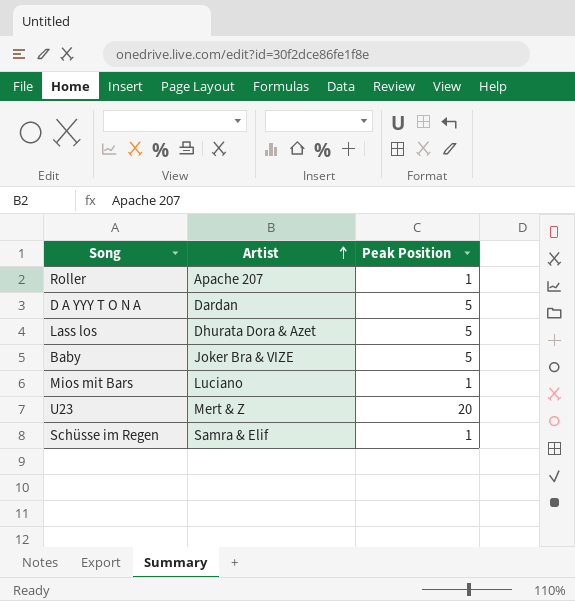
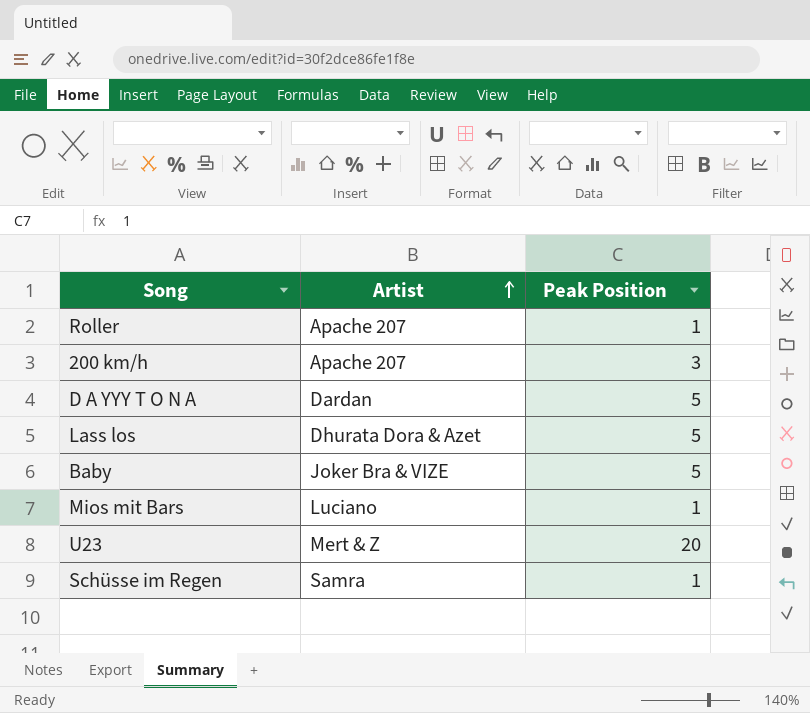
row 200 km/h: none -> Apache 207 | 3
Schüsse im Regen | Artist: Samra & Elif -> Samra

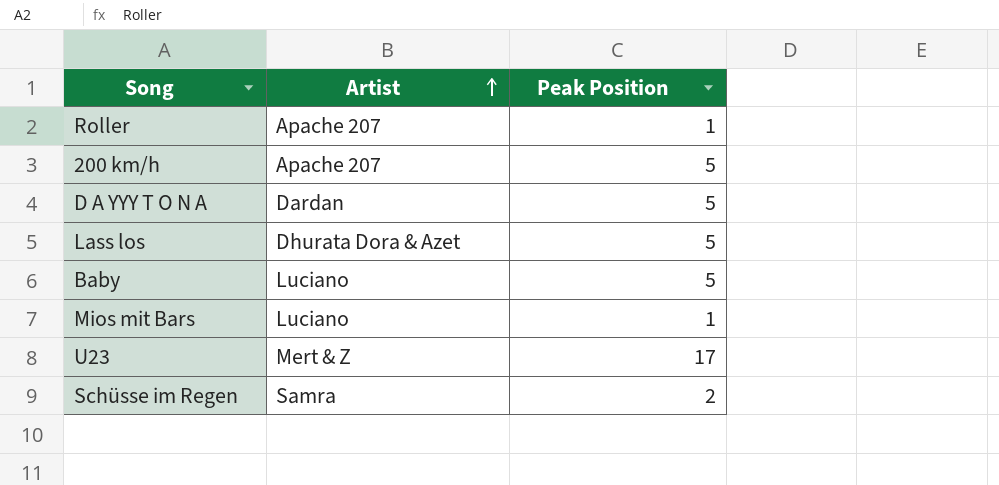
200 km/h | Peak Position: 3 -> 5
Baby | Artist: Joker Bra & VIZE -> Luciano
U23 | Peak Position: 20 -> 17
Schüsse im Regen | Peak Position: 1 -> 2

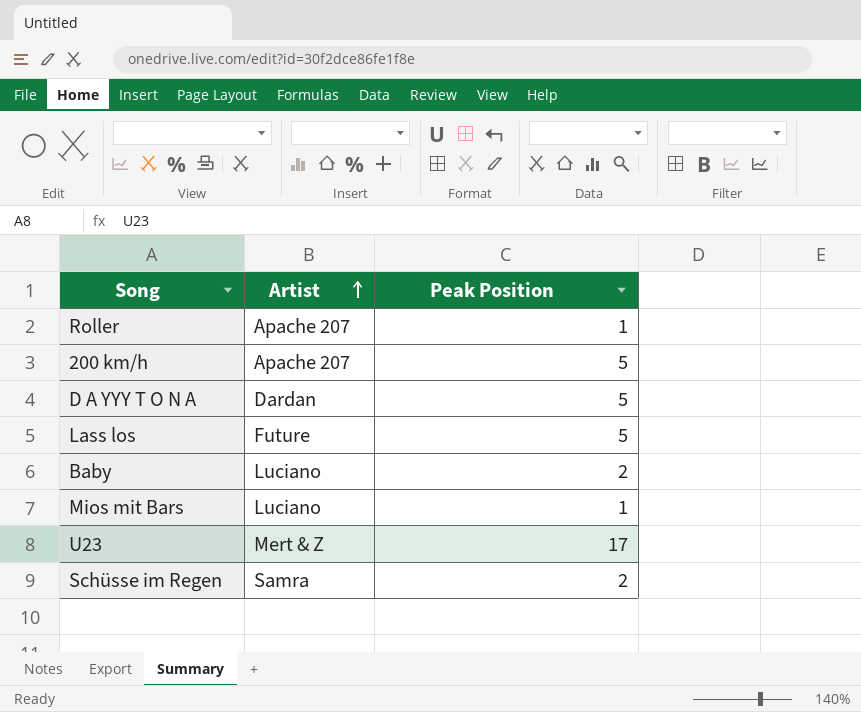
Lass los | Artist: Dhurata Dora & Azet -> Future
Baby | Peak Position: 5 -> 2

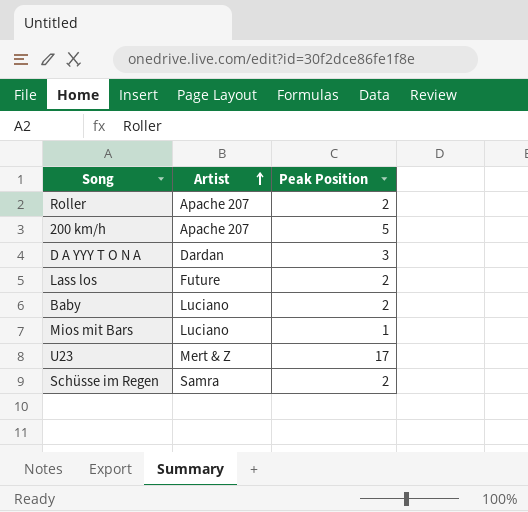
Roller | Peak Position: 1 -> 2
D A YYY T O N A | Peak Position: 5 -> 3
Lass los | Peak Position: 5 -> 2

